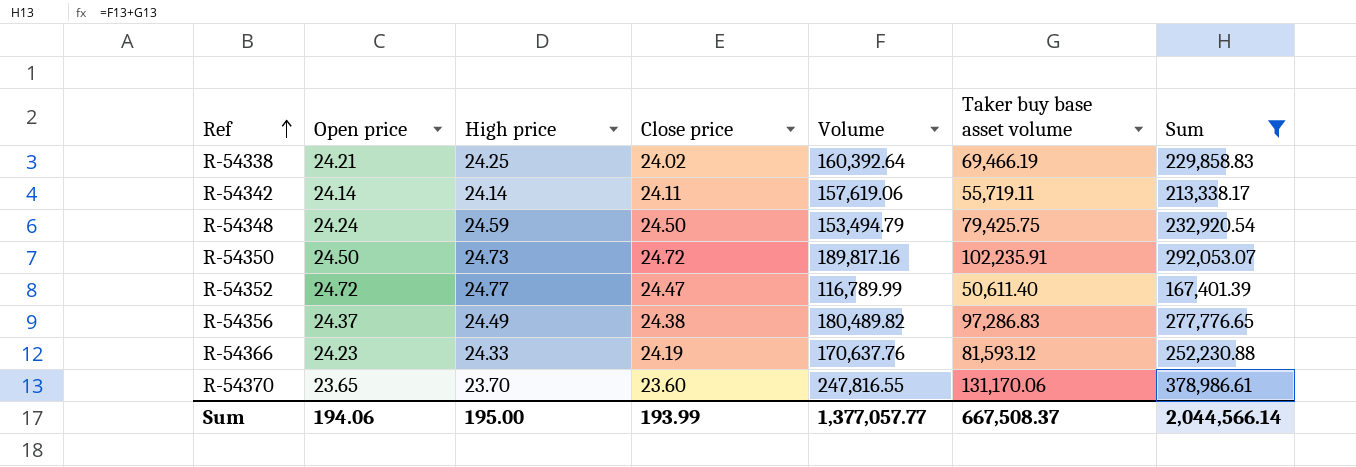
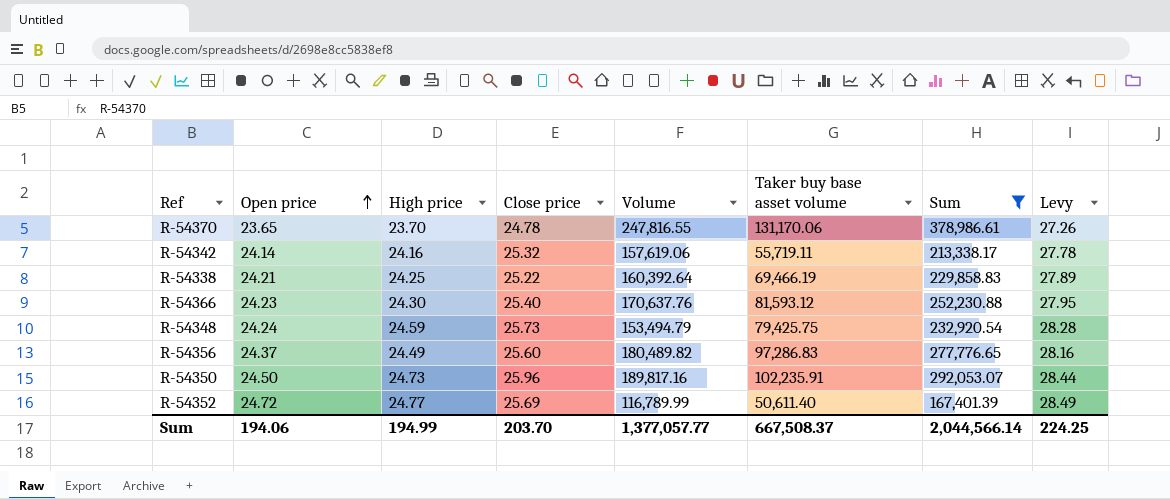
row order: Ref ascending -> Open price ascending
column Levy | formula: none -> [High price] * 1.15
R-54370 | Close price: 23.60 -> 24.78
R-54342 | High price: 24.14 -> 24.16
R-54342 | Close price: 24.11 -> 25.32
R-54338 | Close price: 24.02 -> 25.22
R-54366 | High price: 24.33 -> 24.30
R-54366 | Close price: 24.19 -> 25.40
R-54348 | Close price: 24.50 -> 25.73
R-54356 | Close price: 24.38 -> 25.60
R-54350 | Close price: 24.72 -> 25.96
R-54352 | Close price: 24.47 -> 25.69
Sum | High price: 195.00 -> 194.99
Sum | Close price: 193.99 -> 203.70

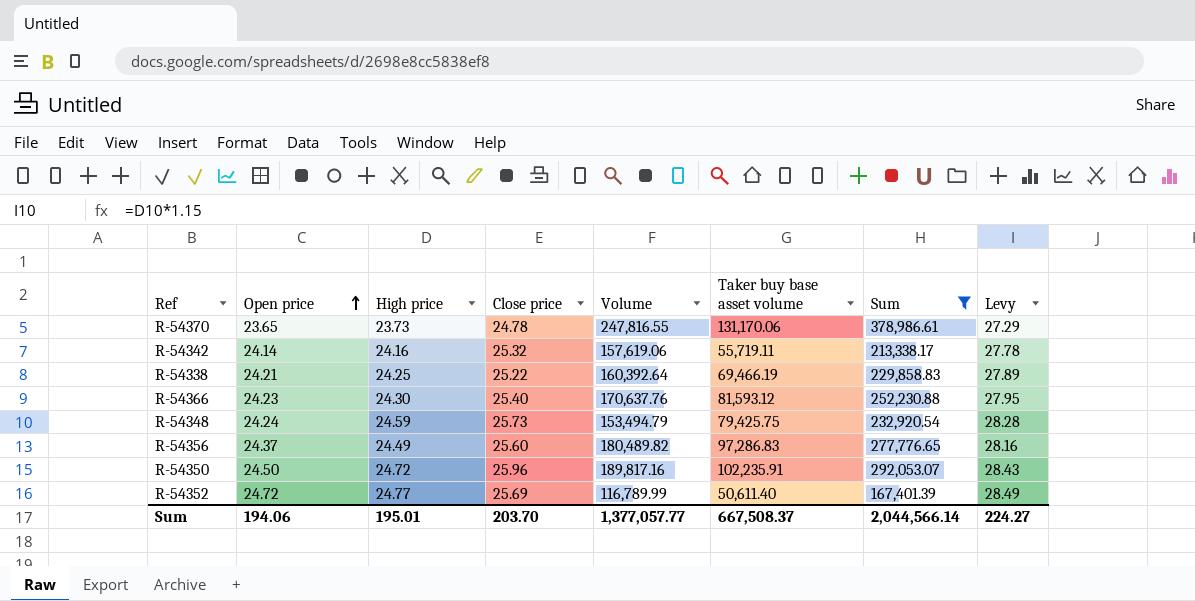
R-54370 | High price: 23.70 -> 23.73
R-54370 | Levy: 27.26 -> 27.29
R-54350 | High price: 24.73 -> 24.72
R-54350 | Levy: 28.44 -> 28.43
Sum | High price: 194.99 -> 195.01
Sum | Levy: 224.25 -> 224.27

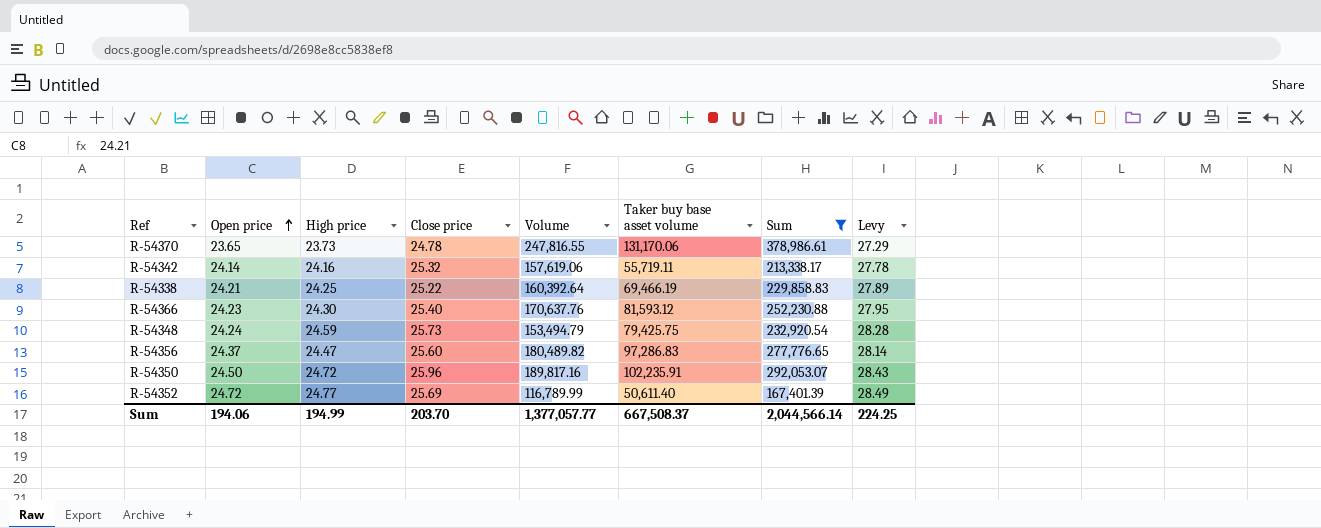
R-54356 | High price: 24.49 -> 24.47
R-54356 | Levy: 28.16 -> 28.14
Sum | High price: 195.01 -> 194.99
Sum | Levy: 224.27 -> 224.25

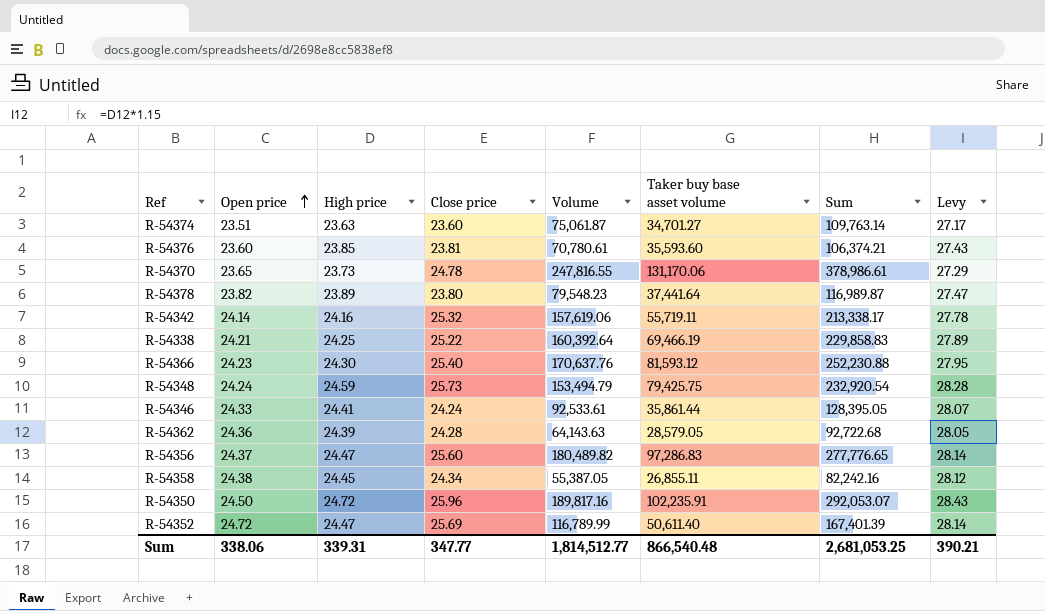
filter: Sum >= 167,401.39 -> none
R-54352 | High price: 24.77 -> 24.47
R-54352 | Levy: 28.49 -> 28.14
Sum | Open price: 194.06 -> 338.06
Sum | High price: 194.99 -> 339.31
Sum | Close price: 203.70 -> 347.77
Sum | Volume: 1,377,057.77 -> 1,814,512.77
Sum | Taker buy base asset volume: 667,508.37 -> 866,540.48
Sum | Sum: 2,044,566.14 -> 2,681,053.25
Sum | Levy: 224.25 -> 390.21

